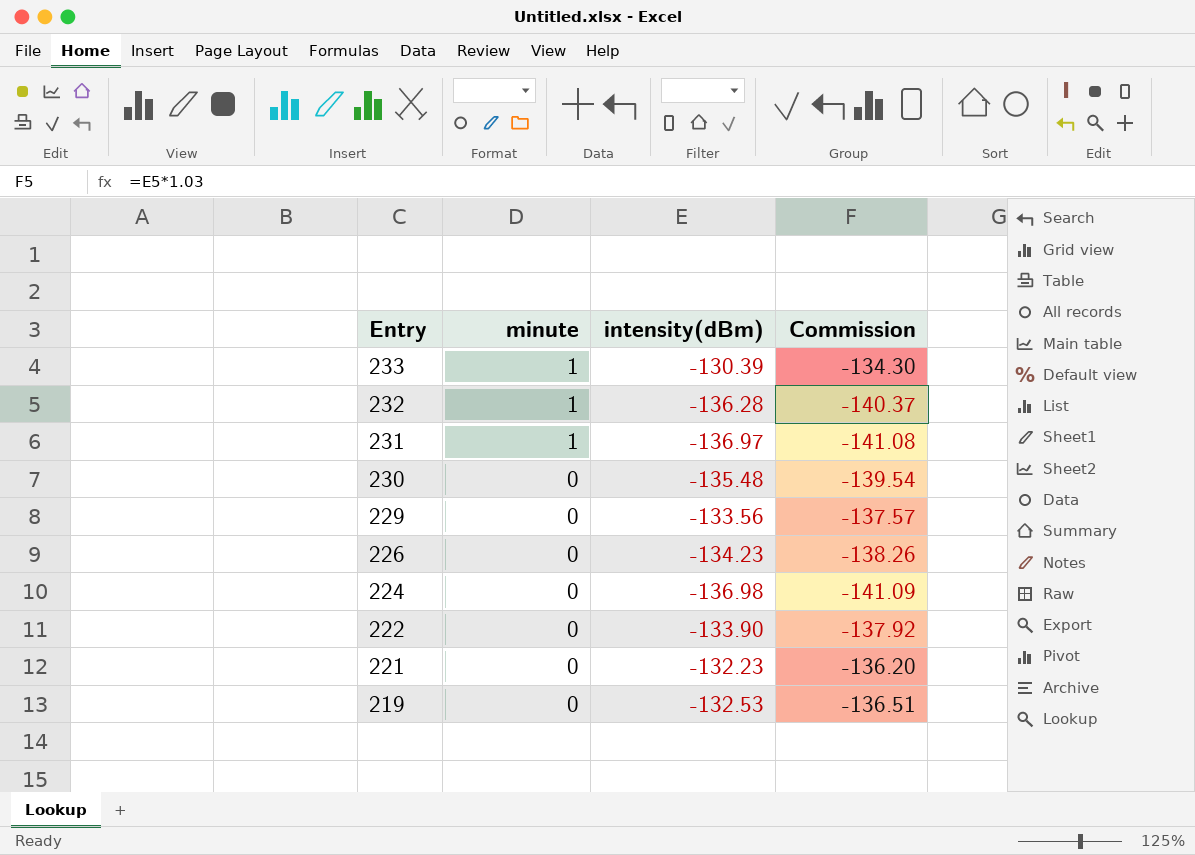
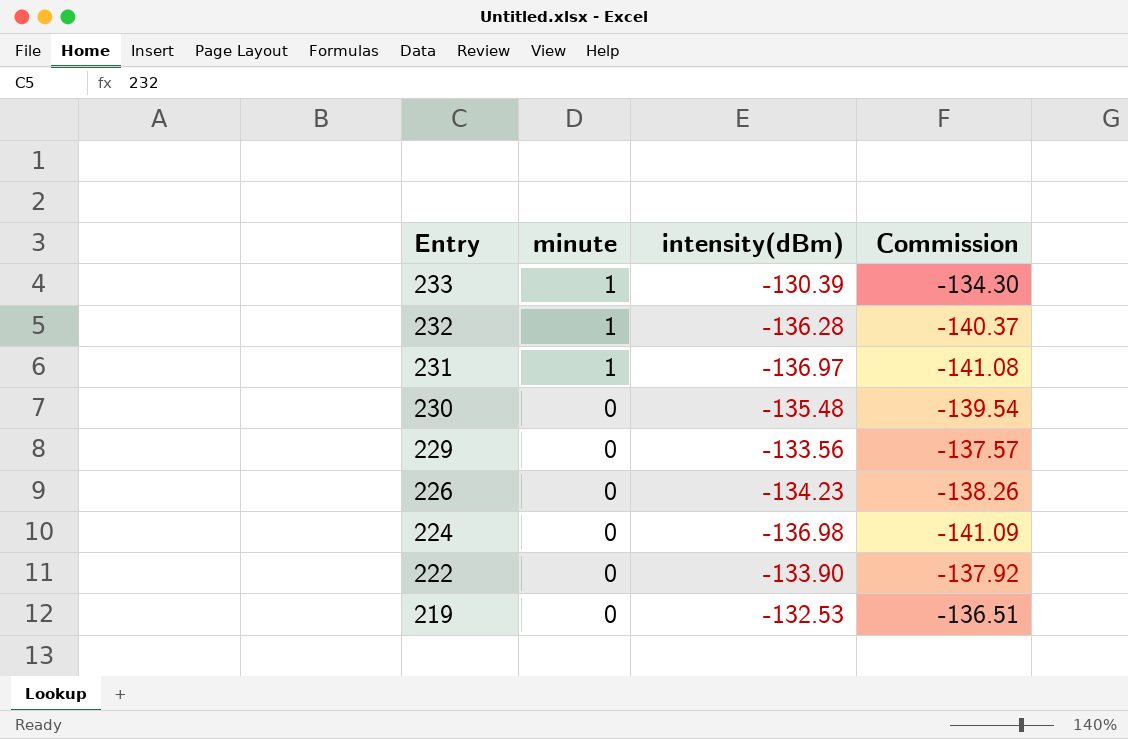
row 221: 0 | -132.23 | -136.20 -> none

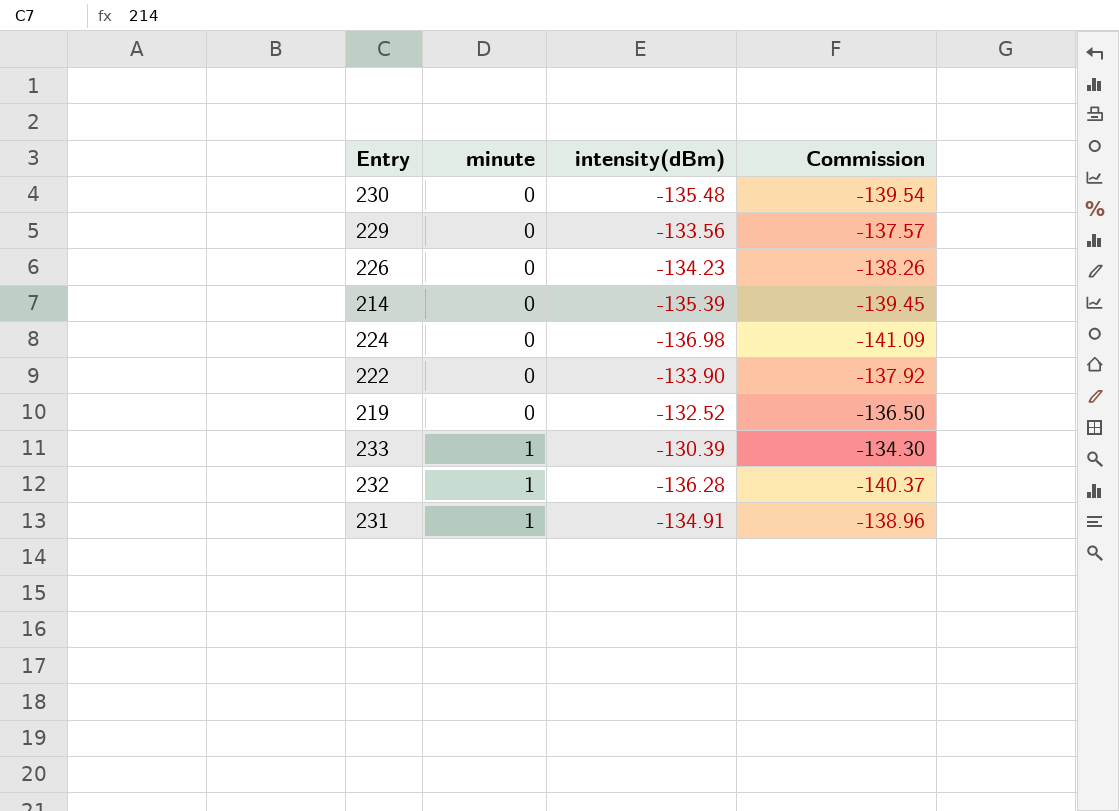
row order: Entry descending -> minute ascending
row 214: none -> 0 | -135.39 | -139.45
219 | intensity(dBm): -132.53 -> -132.52
219 | Commission: -136.51 -> -136.50
231 | intensity(dBm): -136.97 -> -134.91
231 | Commission: -141.08 -> -138.96

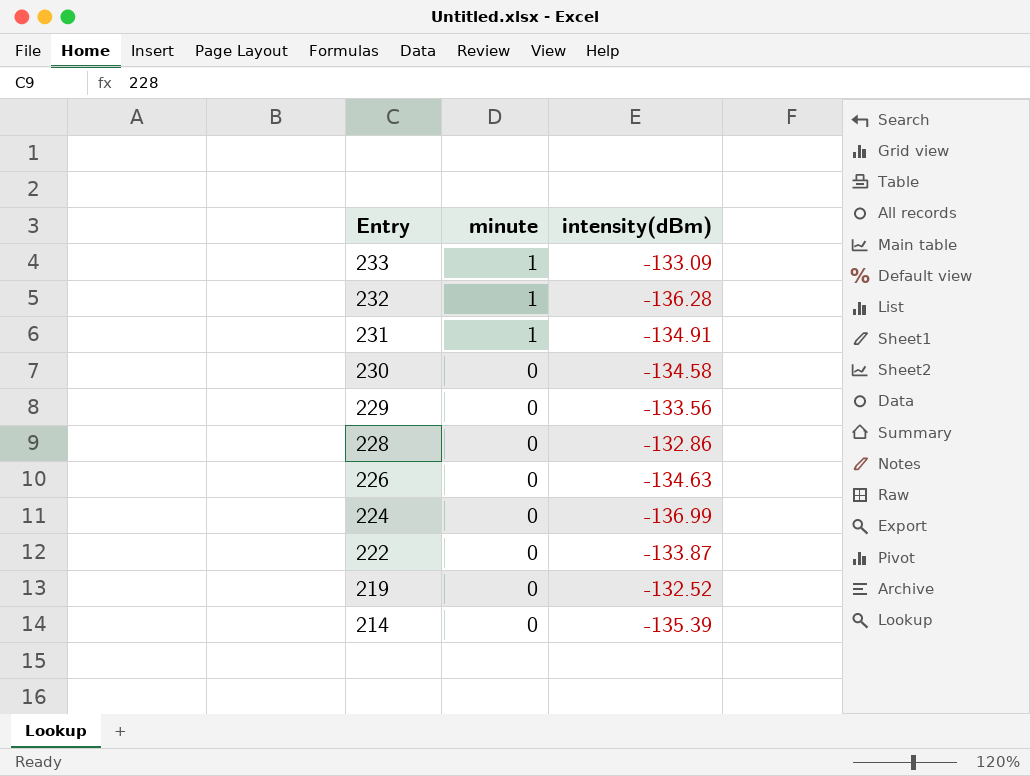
row order: minute ascending -> Entry descending
column Commission | formula: [intensity(dBm)] * 1.03 -> none
233 | intensity(dBm): -130.39 -> -133.09
230 | intensity(dBm): -135.48 -> -134.58
row 228: none -> 0 | -132.86
226 | intensity(dBm): -134.23 -> -134.63
224 | intensity(dBm): -136.98 -> -136.99
222 | intensity(dBm): -133.90 -> -133.87

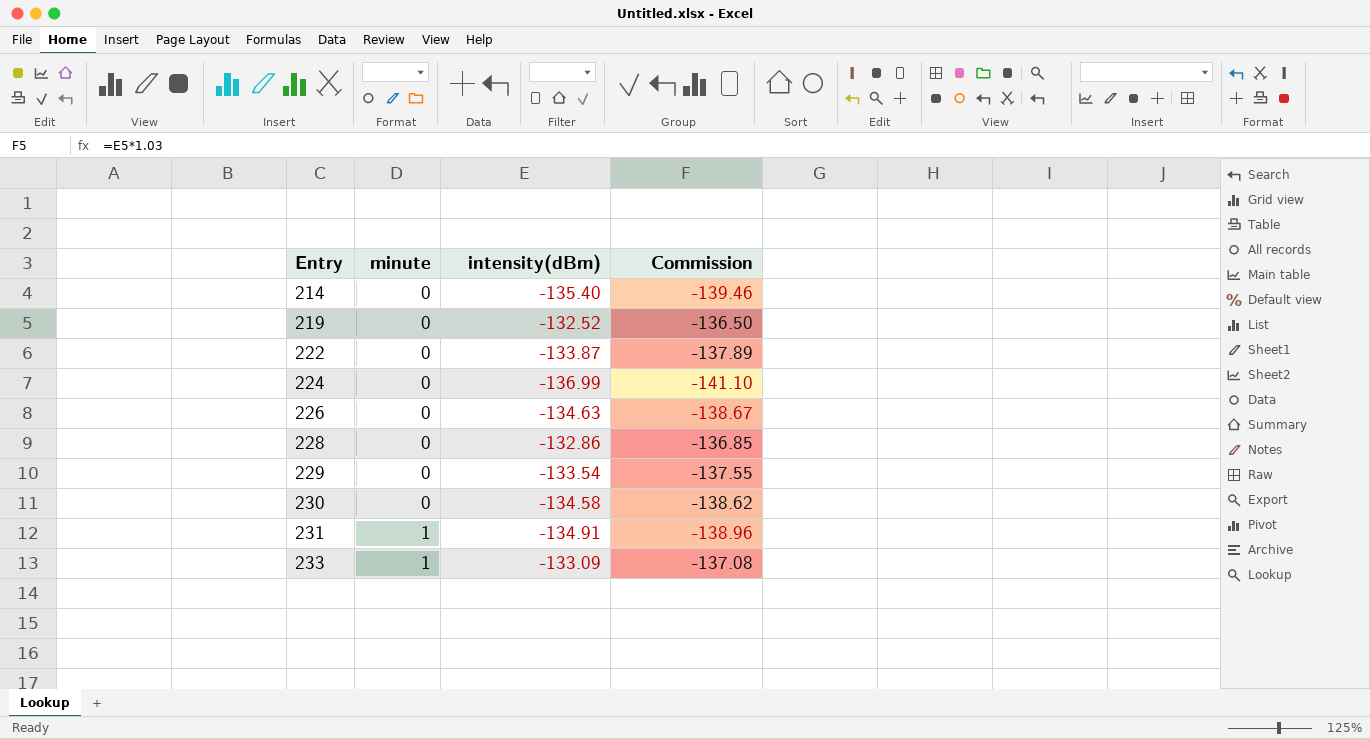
row order: Entry descending -> Entry ascending
column Commission | formula: none -> [intensity(dBm)] * 1.03
row 232: 1 | -136.28 -> none
214 | intensity(dBm): -135.39 -> -135.40
229 | intensity(dBm): -133.56 -> -133.54

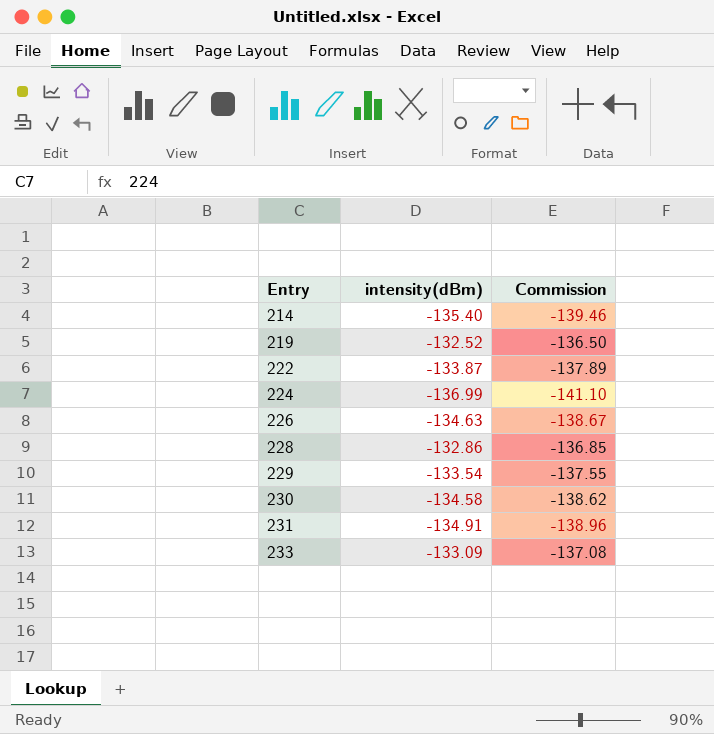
column minute | position: 2 -> none

